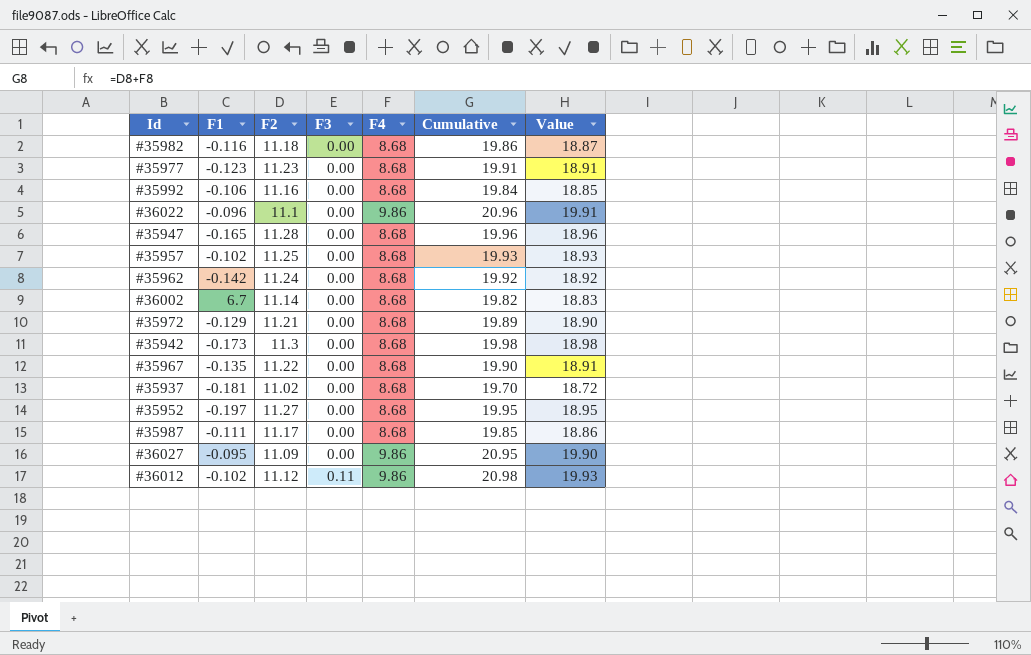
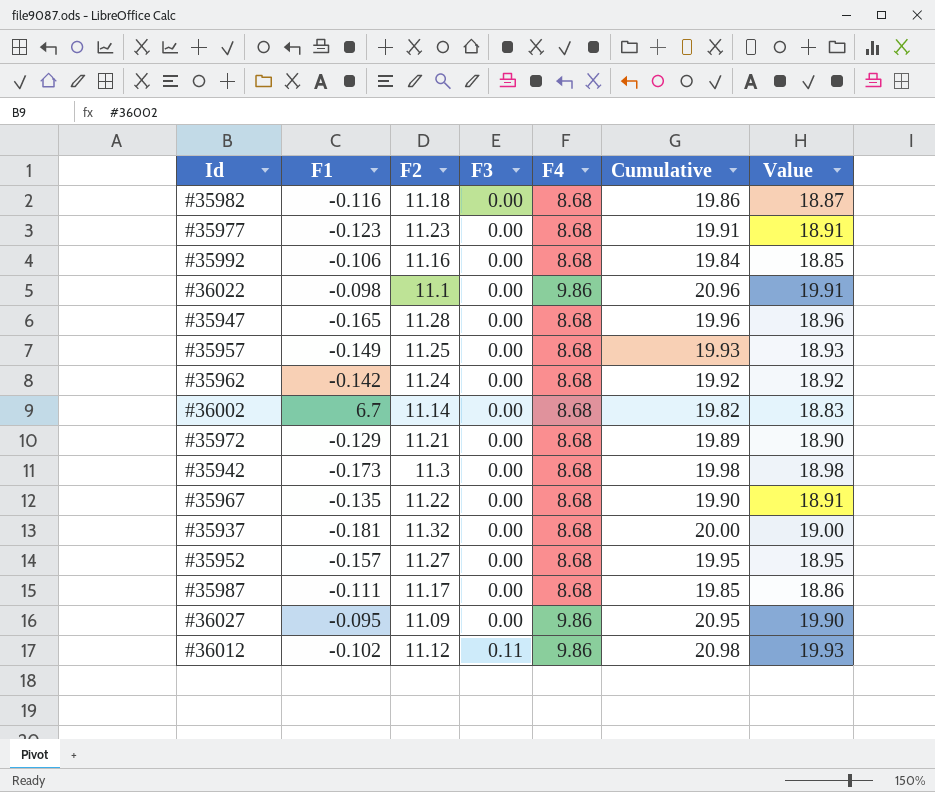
#36022 | F1: -0.096 -> -0.098
#35957 | F1: -0.102 -> -0.149
#35937 | F2: 11.02 -> 11.32
#35937 | Cumulative: 19.70 -> 20.00
#35937 | Value: 18.72 -> 19.00
#35952 | F1: -0.197 -> -0.157

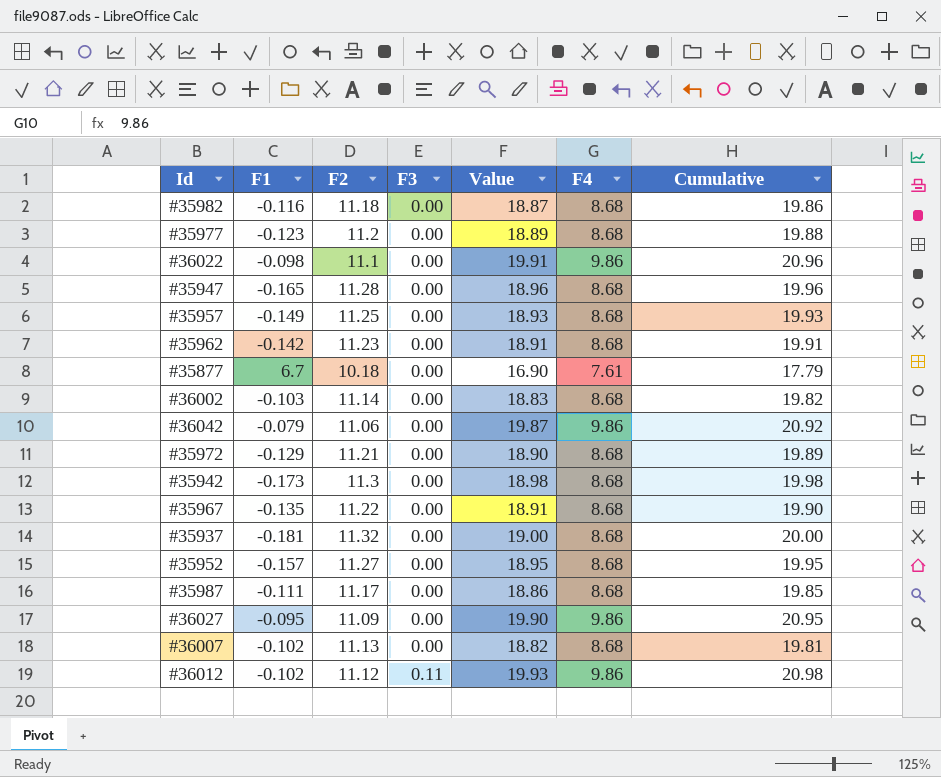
column Value | position: 7 -> 5
row #35992: -0.106 | 11.16 | 0.00 | 8.68 | 19.84 | 18.85 -> none
#35977 | F2: 11.23 -> 11.2
#35977 | Value: 18.91 -> 18.89
#35977 | Cumulative: 19.91 -> 19.88
#35962 | F2: 11.24 -> 11.23
#35962 | Value: 18.92 -> 18.91
#35962 | Cumulative: 19.92 -> 19.91
row #35877: none -> 6.7 | 10.18 | 0.00 | 16.90 | 7.61 | 17.79
#36002 | F1: 6.7 -> -0.103
row #36042: none -> -0.079 | 11.06 | 0.00 | 19.87 | 9.86 | 20.92
row #36007: none -> -0.102 | 11.13 | 0.00 | 18.82 | 8.68 | 19.81

